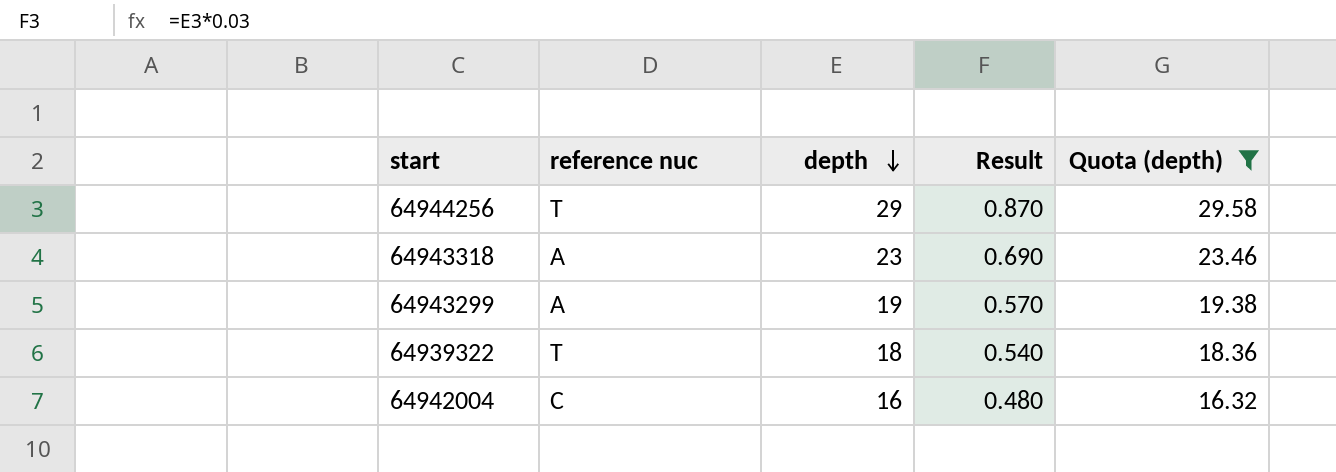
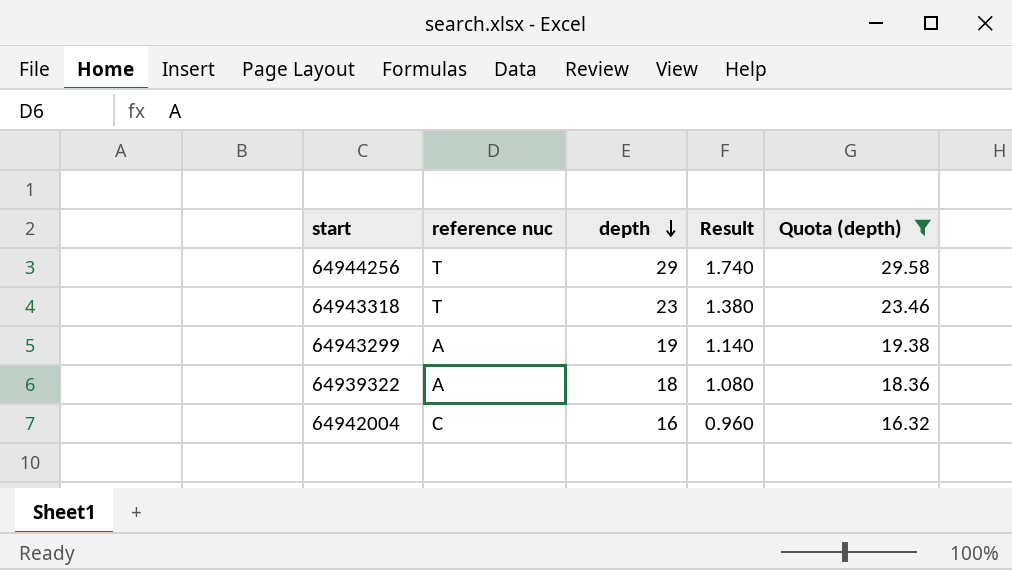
column Result | formula: [depth] * 0.03 -> [depth] * 0.06
64943318 | reference nuc: A -> T
64939322 | reference nuc: T -> A

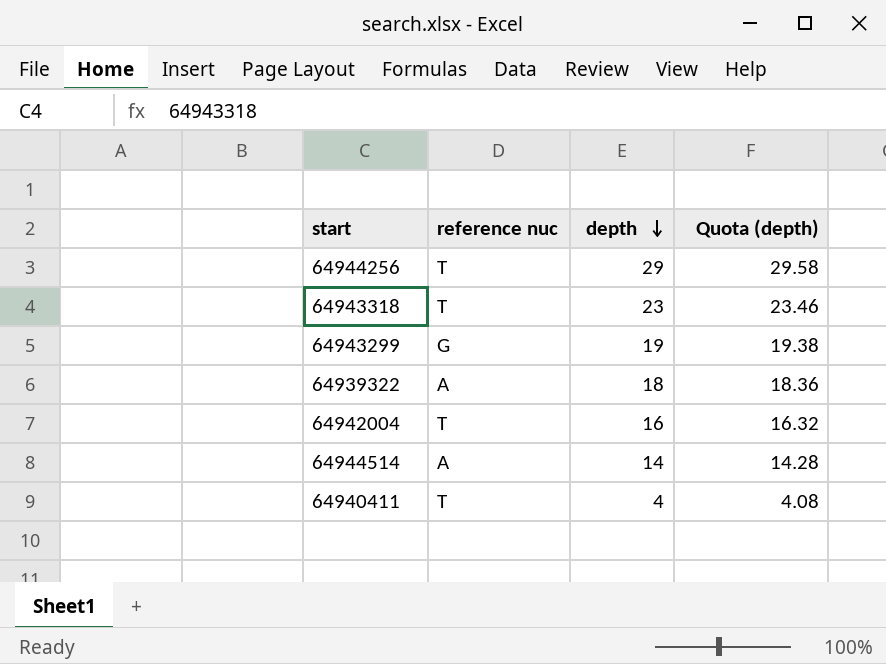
filter: Quota (depth) >= 16.32 -> none
column Result | formula: [depth] * 0.06 -> none
64943299 | reference nuc: A -> G
64942004 | reference nuc: C -> T

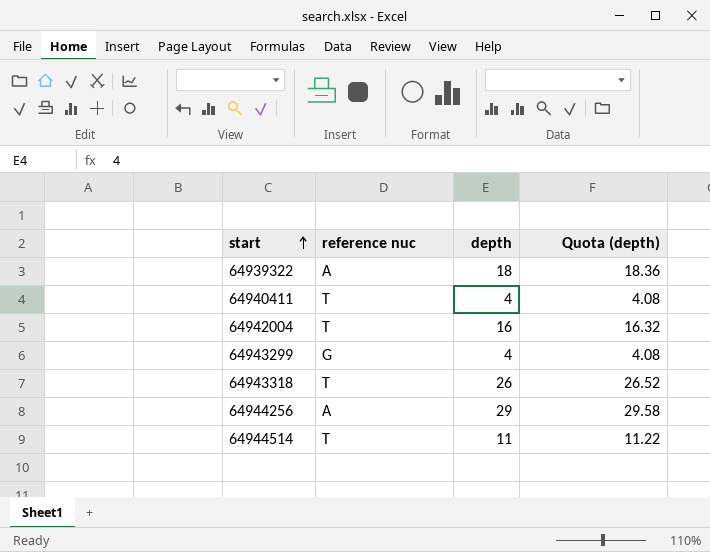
row order: depth descending -> start ascending
64943299 | depth: 19 -> 4
64943299 | Quota (depth): 19.38 -> 4.08
64943318 | depth: 23 -> 26
64943318 | Quota (depth): 23.46 -> 26.52
64944256 | reference nuc: T -> A
64944514 | reference nuc: A -> T
64944514 | depth: 14 -> 11
64944514 | Quota (depth): 14.28 -> 11.22

